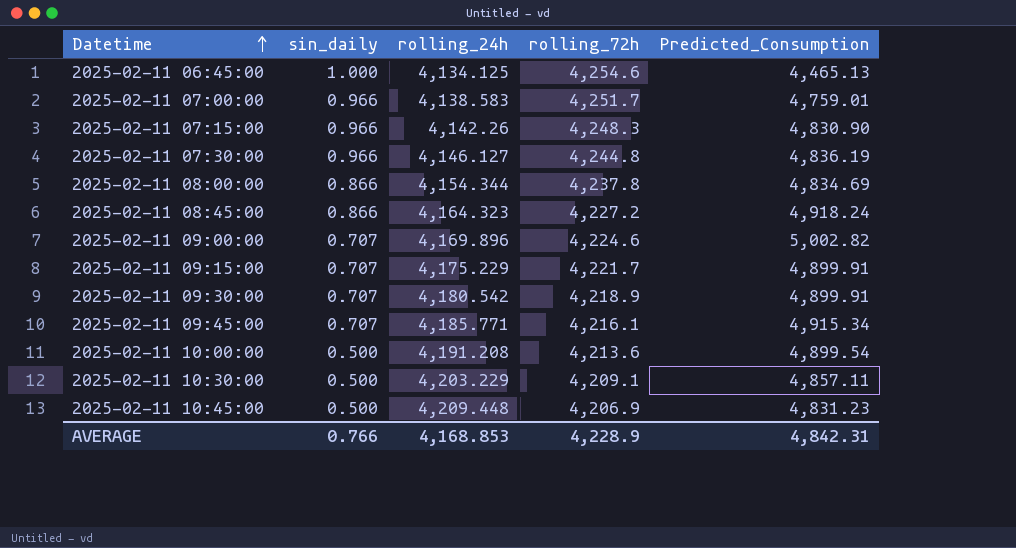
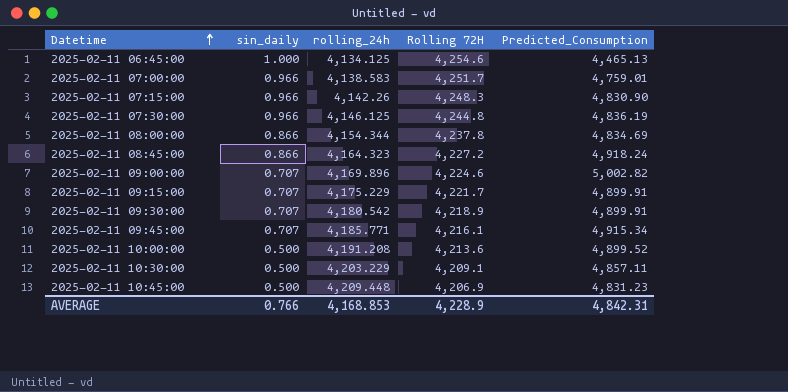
column name: rolling_72h -> Rolling 72H
2025-02-11 07:30:00 | rolling_24h: 4,146.127 -> 4,146.125
2025-02-11 10:00:00 | Predicted_Consumption: 4,899.54 -> 4,899.52

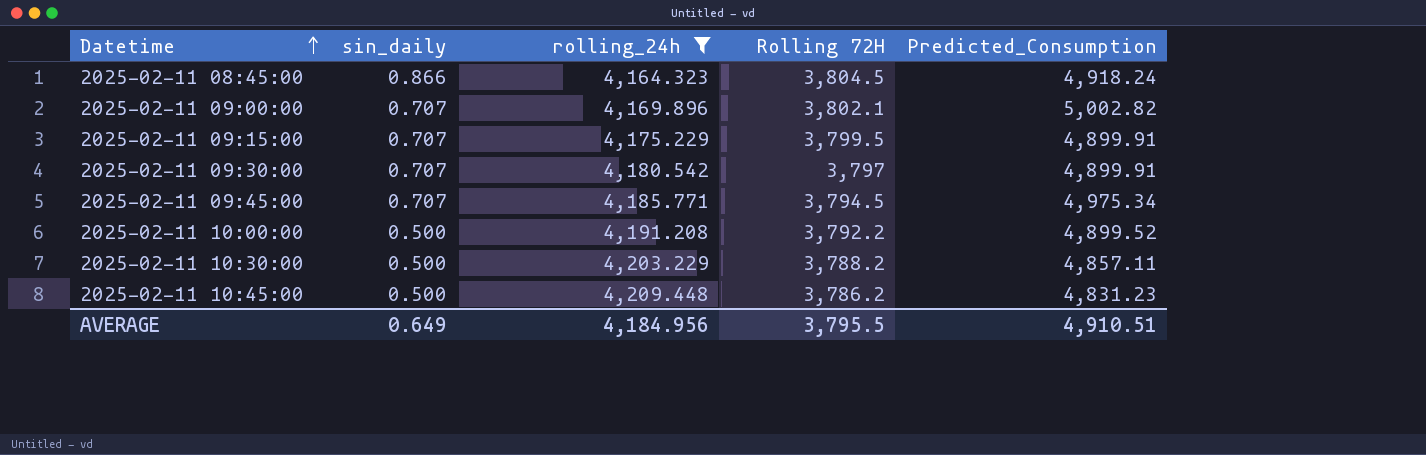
filter: none -> rolling_24h >= 4,164.323
2025-02-11 08:45:00 | Rolling 72H: 4,227.2 -> 3,804.5
2025-02-11 09:00:00 | Rolling 72H: 4,224.6 -> 3,802.1
2025-02-11 09:15:00 | Rolling 72H: 4,221.7 -> 3,799.5
2025-02-11 09:30:00 | Rolling 72H: 4,218.9 -> 3,797
2025-02-11 09:45:00 | Rolling 72H: 4,216.1 -> 3,794.5
2025-02-11 09:45:00 | Predicted_Consumption: 4,915.34 -> 4,975.34
2025-02-11 10:00:00 | Rolling 72H: 4,213.6 -> 3,792.2
2025-02-11 10:30:00 | Rolling 72H: 4,209.1 -> 3,788.2
2025-02-11 10:45:00 | Rolling 72H: 4,206.9 -> 3,786.2
AVERAGE | sin_daily: 0.766 -> 0.649
AVERAGE | rolling_24h: 4,168.853 -> 4,184.956
AVERAGE | Rolling 72H: 4,228.9 -> 3,795.5
AVERAGE | Predicted_Consumption: 4,842.31 -> 4,910.51

